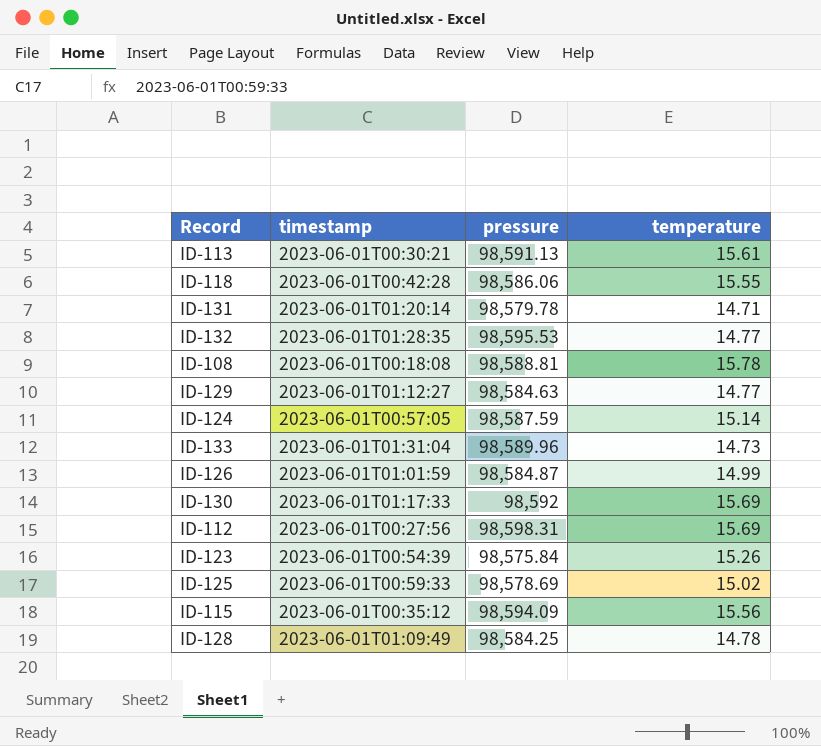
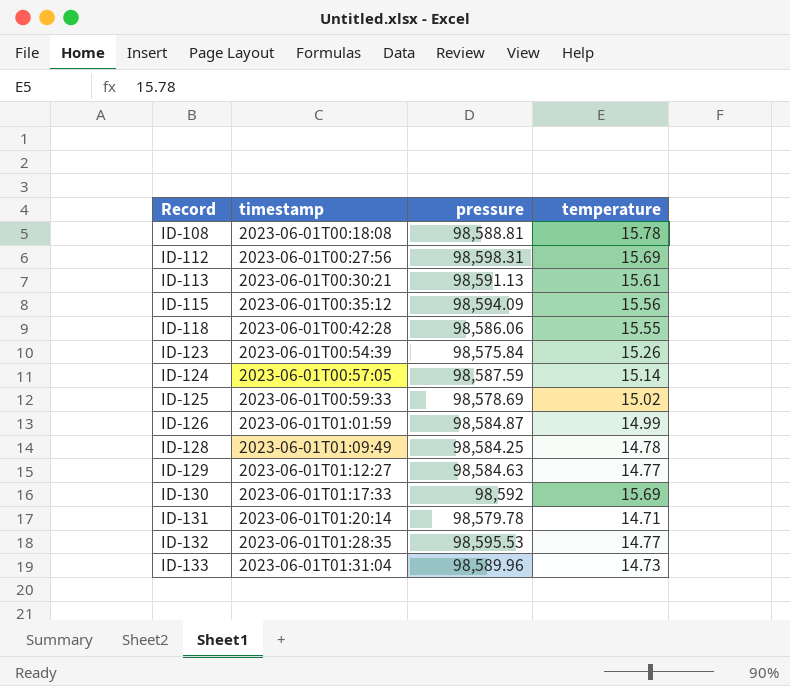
row order: none -> Record ascending

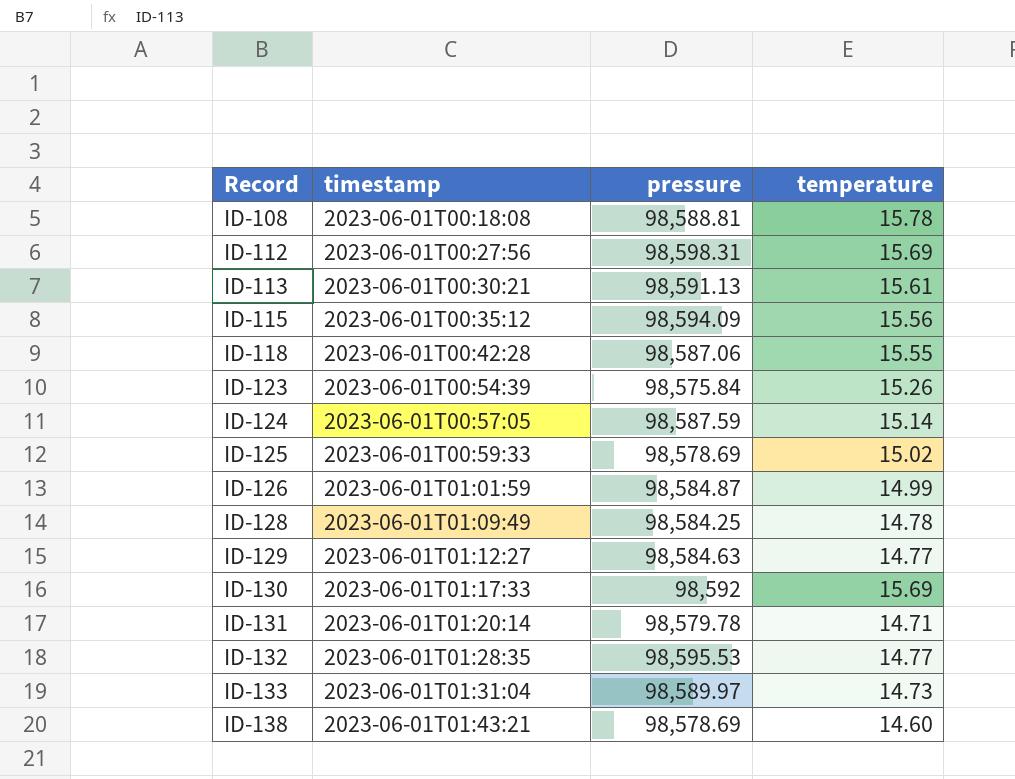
ID-118 | pressure: 98,586.06 -> 98,587.06
ID-133 | pressure: 98,589.96 -> 98,589.97
row ID-138: none -> 2023-06-01T01:43:21 | 98,578.69 | 14.60

